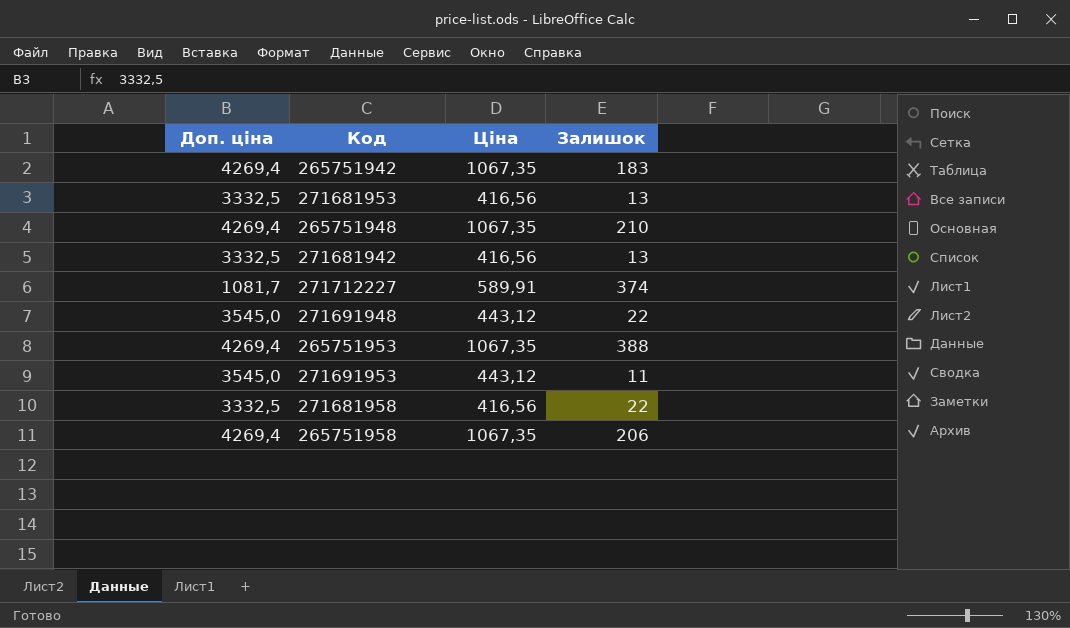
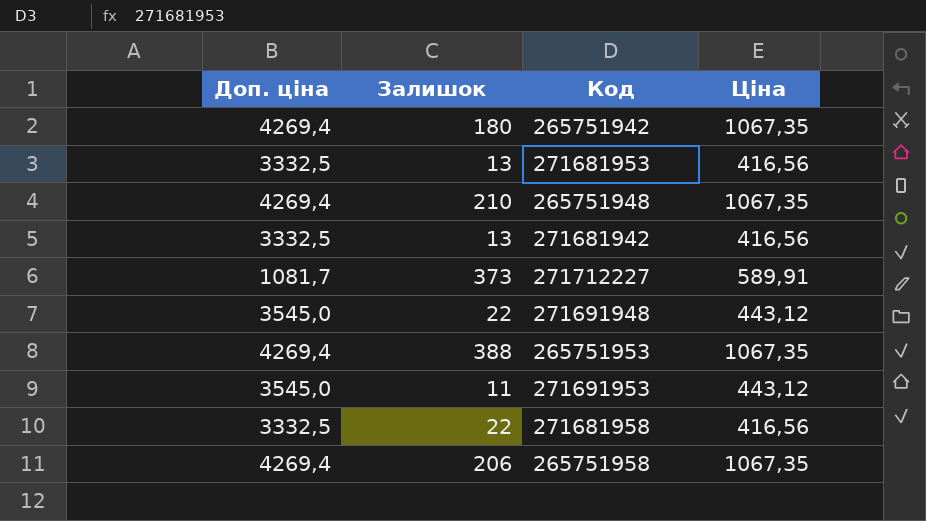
column Залишок | position: 4 -> 2
265751942 | Залишок: 183 -> 180
271712227 | Залишок: 374 -> 373

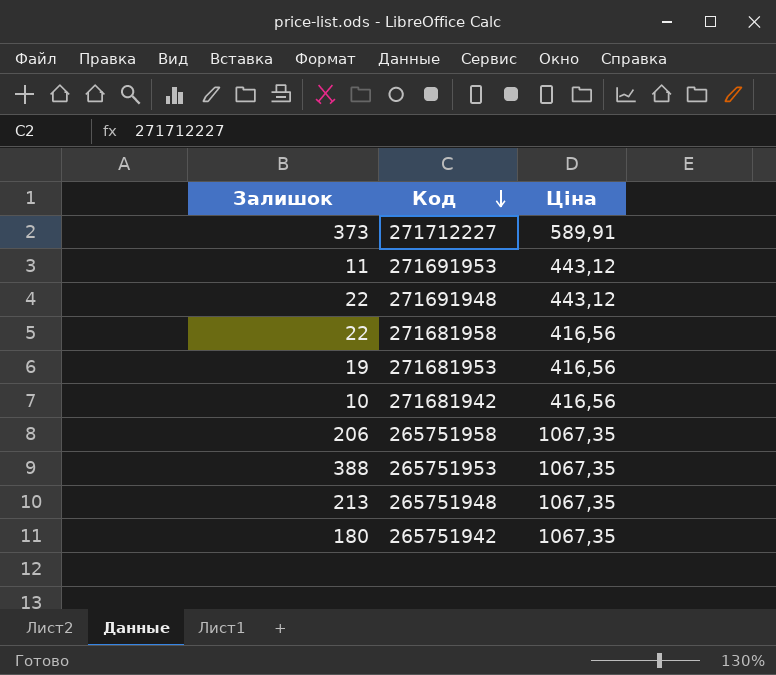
row order: none -> Код descending
column Доп. ціна | position: 1 -> none
271681953 | Залишок: 13 -> 19
271681942 | Залишок: 13 -> 10
265751948 | Залишок: 210 -> 213

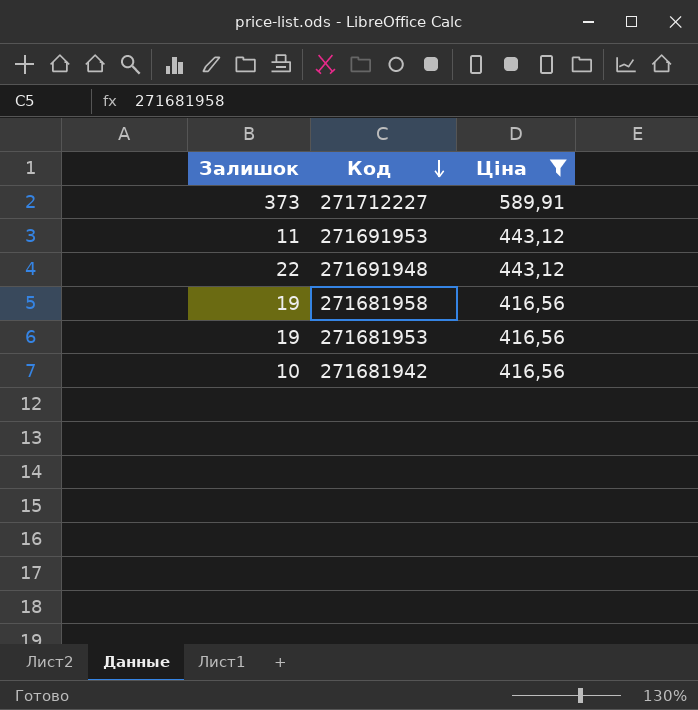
filter: none -> Ціна != 1067,35
271681958 | Залишок: 22 -> 19

